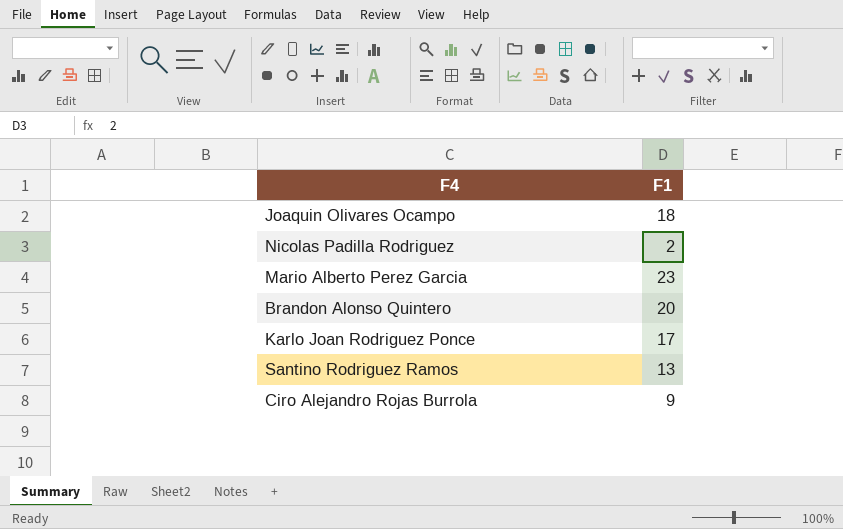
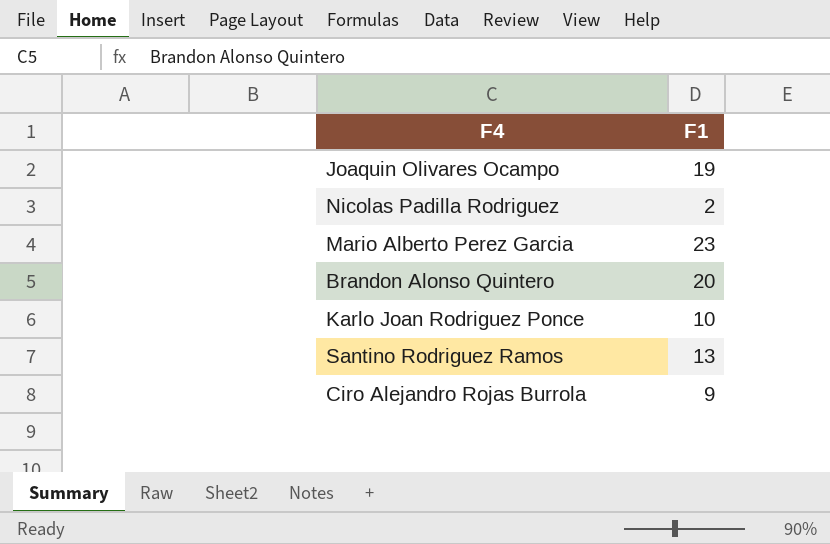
Joaquin Olivares Ocampo | F1: 18 -> 19
Karlo Joan Rodriguez Ponce | F1: 17 -> 10

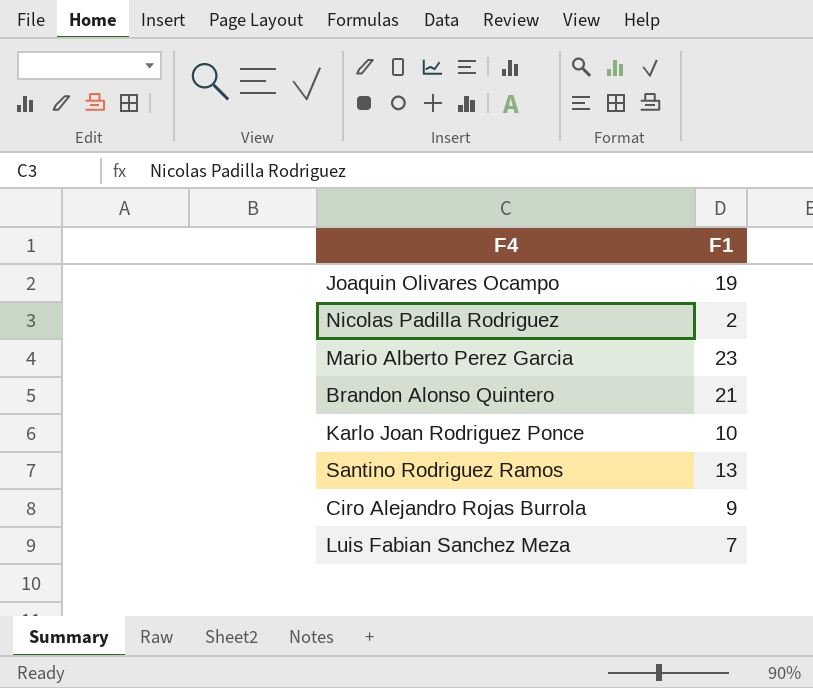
Brandon Alonso Quintero | F1: 20 -> 21
row Luis Fabian Sanchez Meza: none -> 7

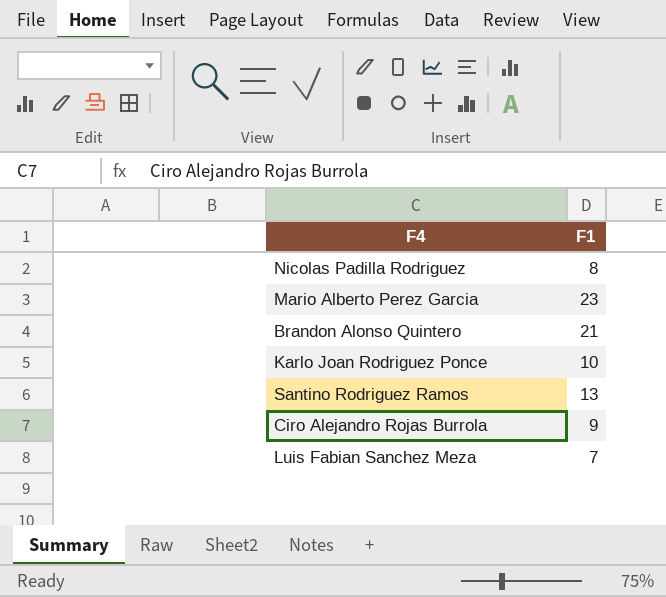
row Joaquin Olivares Ocampo: 19 -> none
Nicolas Padilla Rodriguez | F1: 2 -> 8

